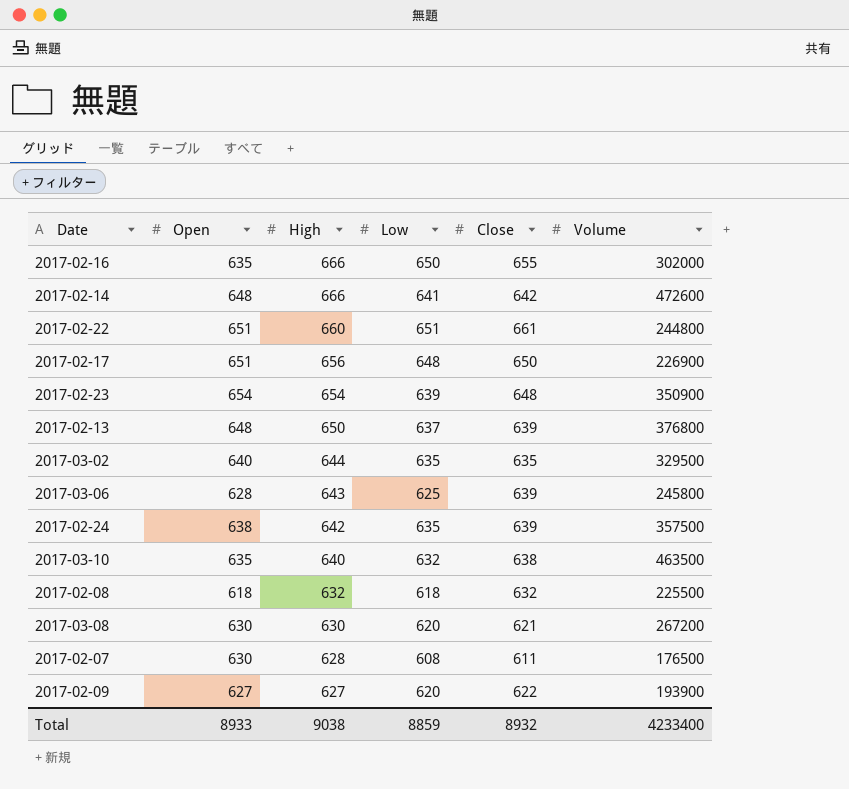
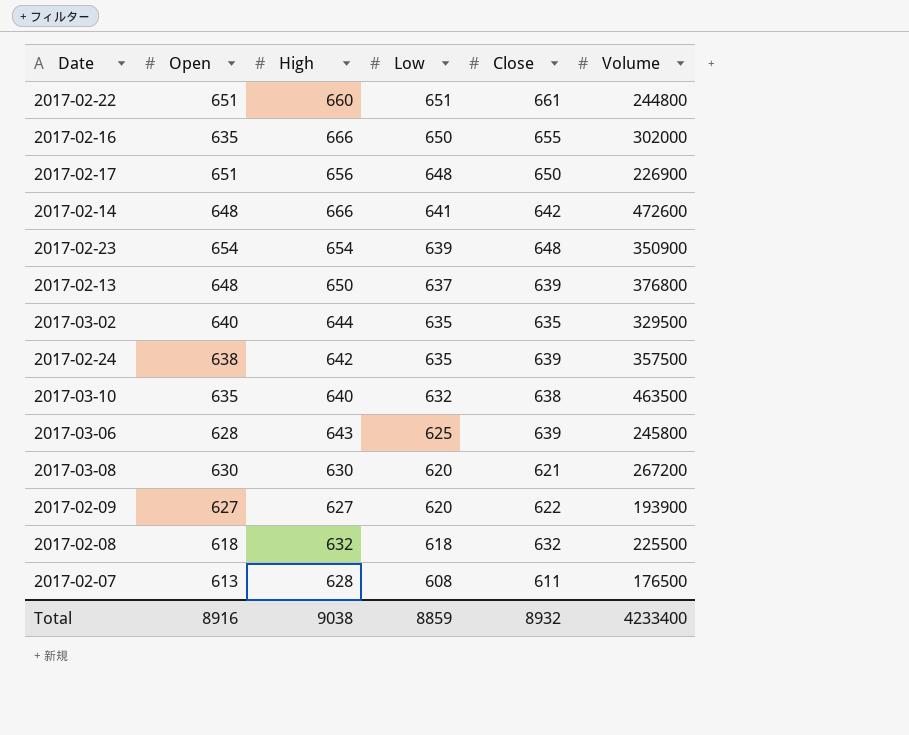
row order: High descending -> Low descending
2017-02-07 | Open: 630 -> 613
Total | Open: 8933 -> 8916

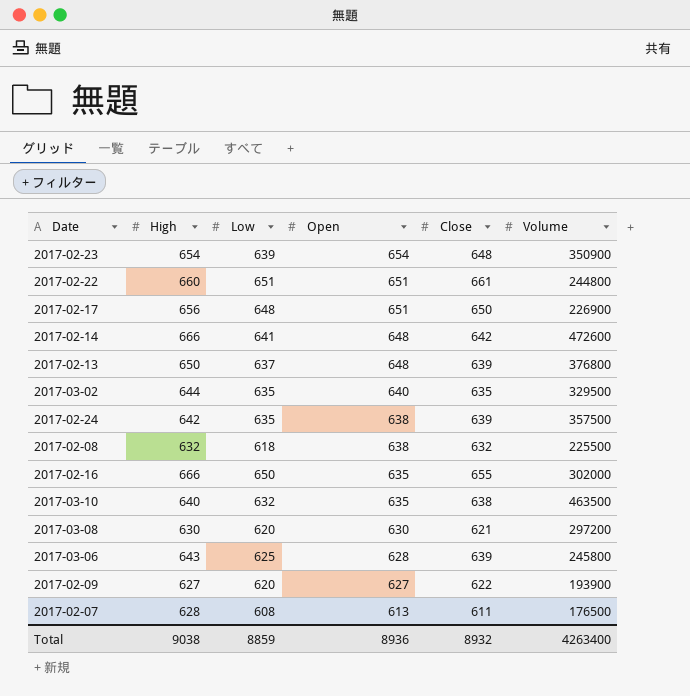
row order: Low descending -> Open descending
column Open | position: 2 -> 4
2017-02-08 | Open: 618 -> 638
2017-03-08 | Volume: 267200 -> 297200
Total | Open: 8916 -> 8936
Total | Volume: 4233400 -> 4263400

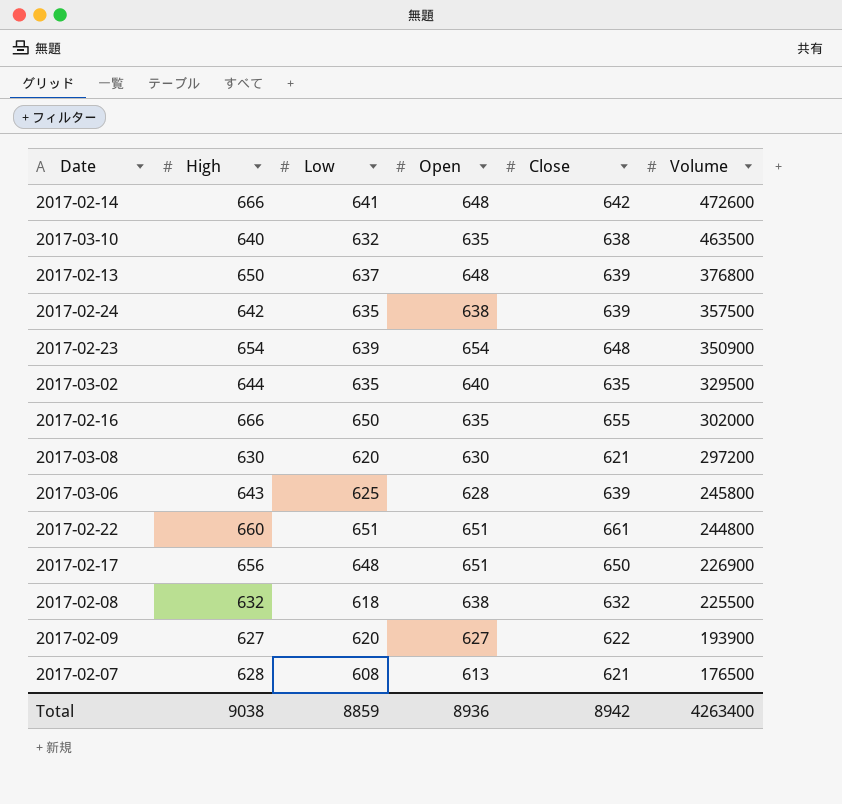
row order: Open descending -> Volume descending
2017-02-07 | Close: 611 -> 621
Total | Close: 8932 -> 8942

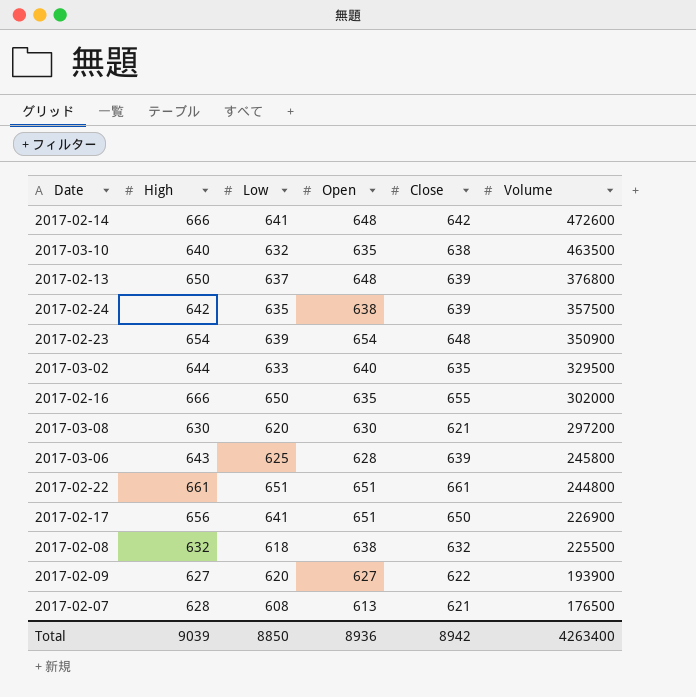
2017-03-02 | Low: 635 -> 633
2017-02-22 | High: 660 -> 661
2017-02-17 | Low: 648 -> 641
Total | High: 9038 -> 9039
Total | Low: 8859 -> 8850

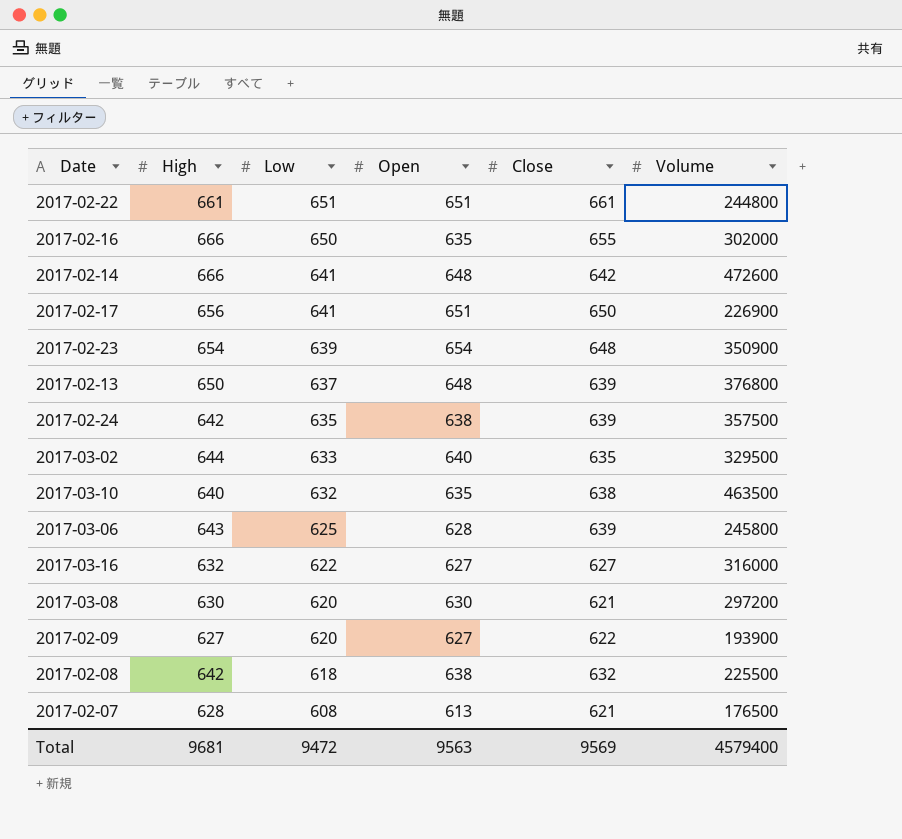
row order: Volume descending -> Low descending
row 2017-03-16: none -> 632 | 622 | 627 | 627 | 316000
2017-02-08 | High: 632 -> 642
Total | High: 9039 -> 9681
Total | Low: 8850 -> 9472
Total | Open: 8936 -> 9563
Total | Close: 8942 -> 9569
Total | Volume: 4263400 -> 4579400

